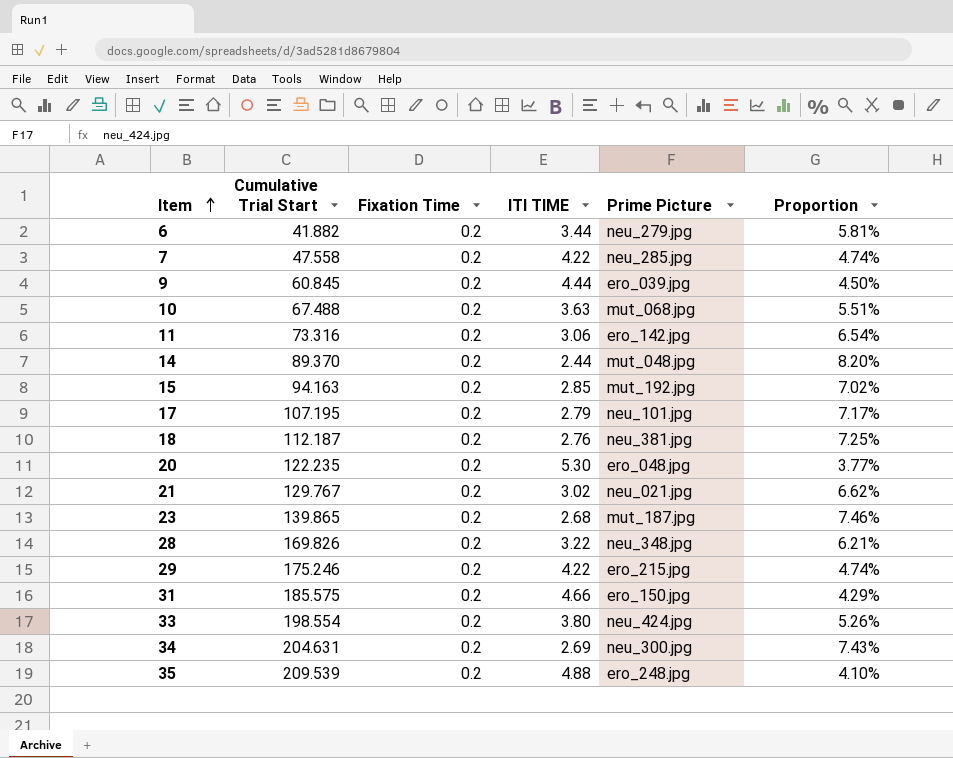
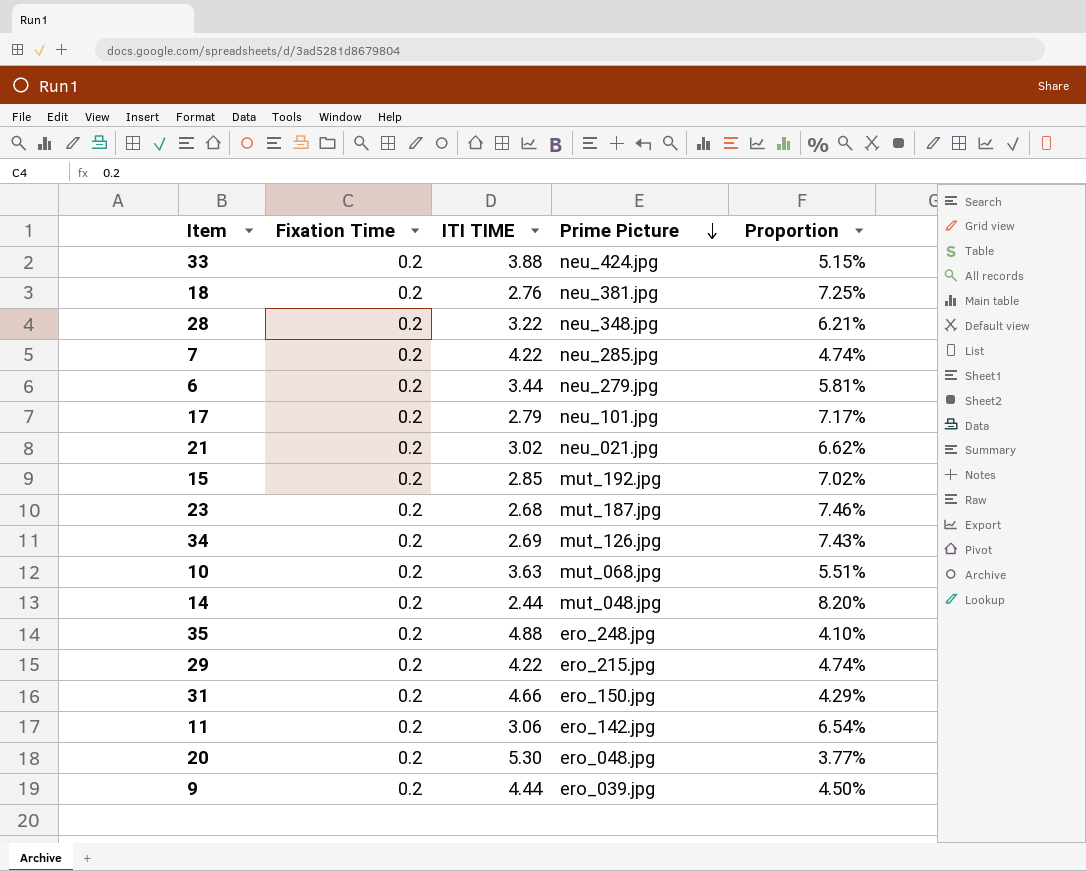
row order: Item ascending -> Prime Picture descending
column Cumulative Trial Start | position: 2 -> none
33 | ITI TIME: 3.80 -> 3.88
33 | Proportion: 5.26% -> 5.15%
34 | Prime Picture: neu_300.jpg -> mut_126.jpg

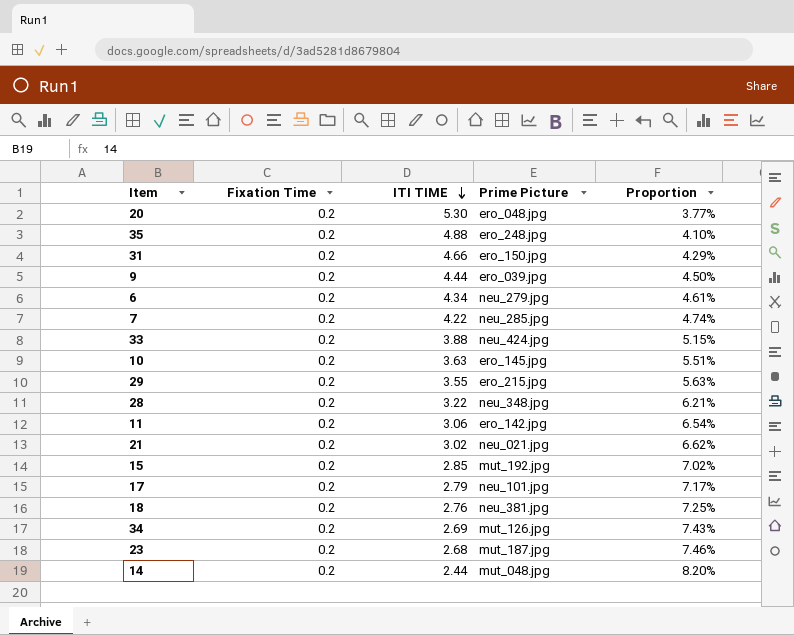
row order: Prime Picture descending -> ITI TIME descending
6 | ITI TIME: 3.44 -> 4.34
6 | Proportion: 5.81% -> 4.61%
10 | Prime Picture: mut_068.jpg -> ero_145.jpg
29 | ITI TIME: 4.22 -> 3.55
29 | Proportion: 4.74% -> 5.63%

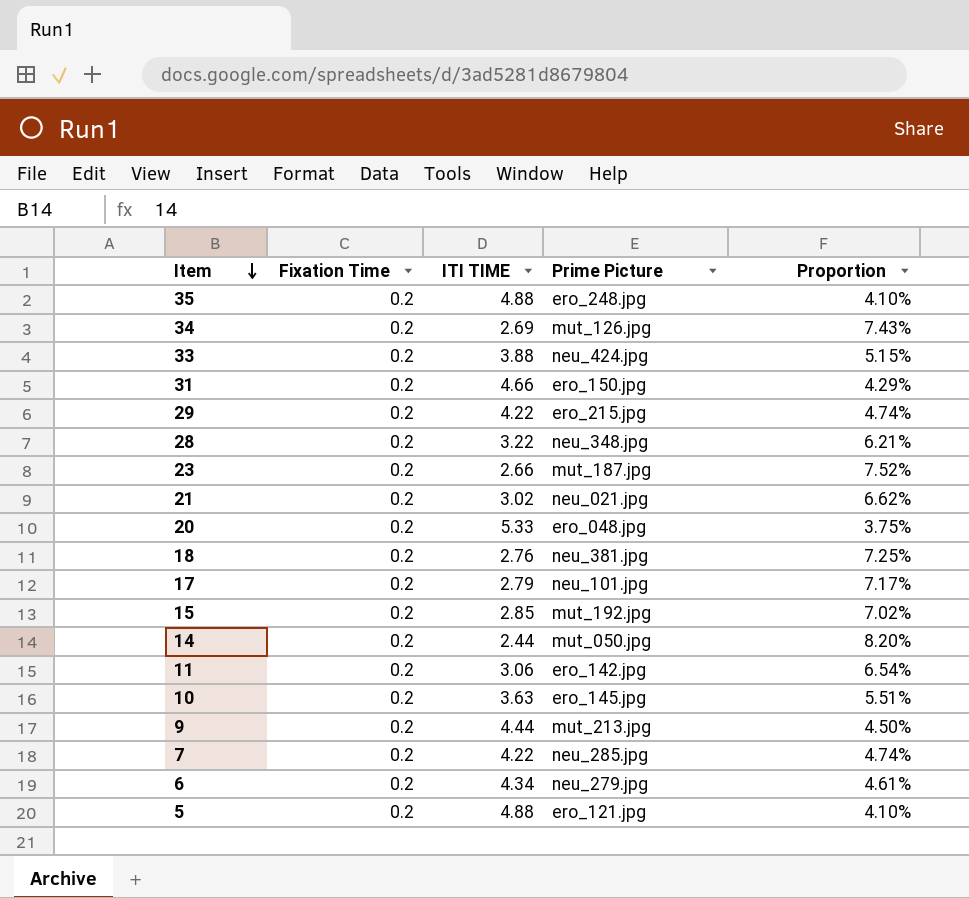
row order: ITI TIME descending -> Item descending
29 | ITI TIME: 3.55 -> 4.22
29 | Proportion: 5.63% -> 4.74%
23 | ITI TIME: 2.68 -> 2.66
23 | Proportion: 7.46% -> 7.52%
20 | ITI TIME: 5.30 -> 5.33
20 | Proportion: 3.77% -> 3.75%
14 | Prime Picture: mut_048.jpg -> mut_050.jpg
9 | Prime Picture: ero_039.jpg -> mut_213.jpg
row 5: none -> 0.2 | 4.88 | ero_121.jpg | 4.10%

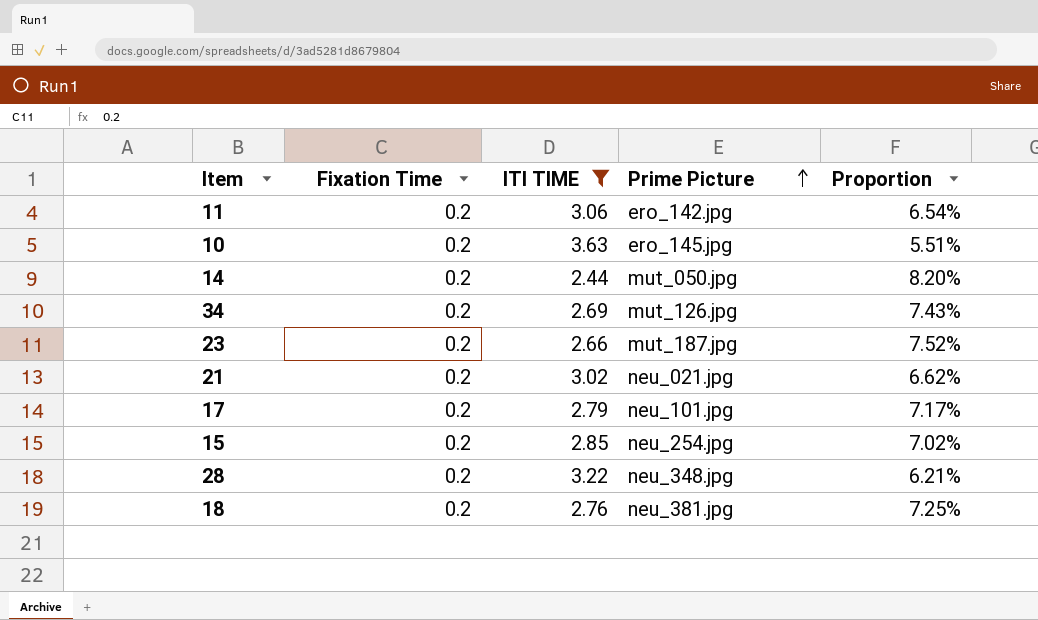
filter: none -> ITI TIME <= 3.63
row order: Item descending -> Prime Picture ascending
15 | Prime Picture: mut_192.jpg -> neu_254.jpg

